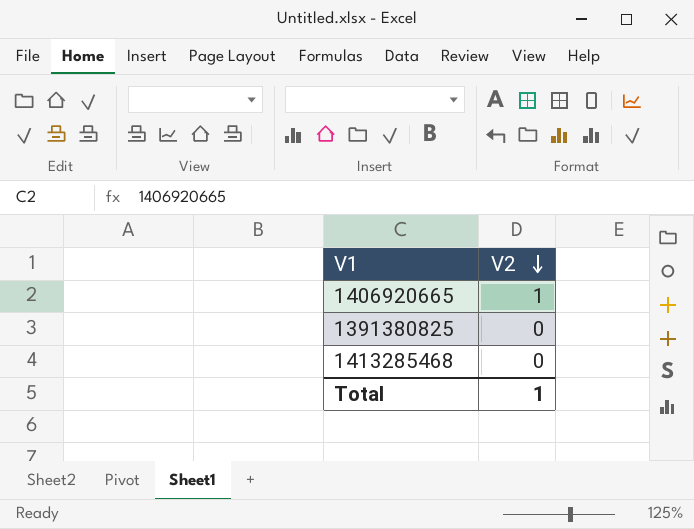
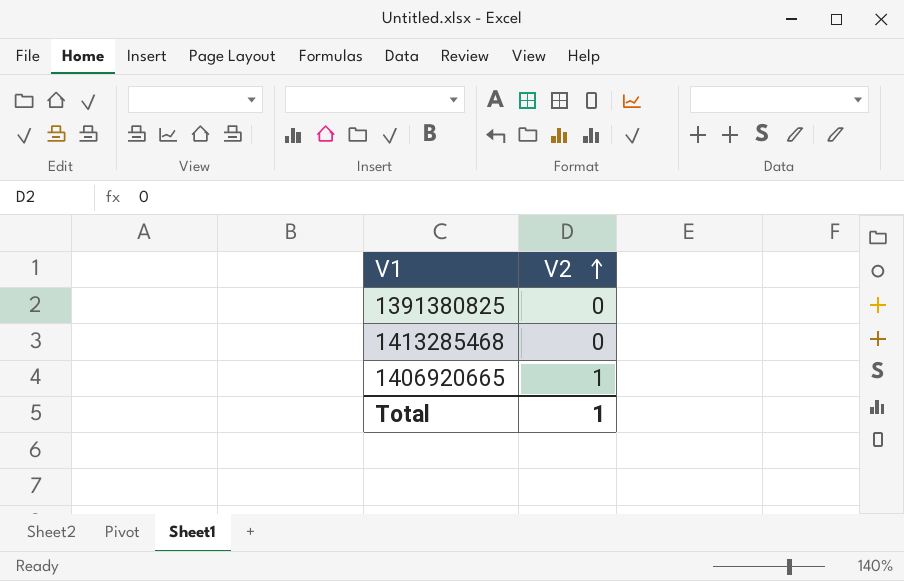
row order: V2 descending -> V2 ascending

